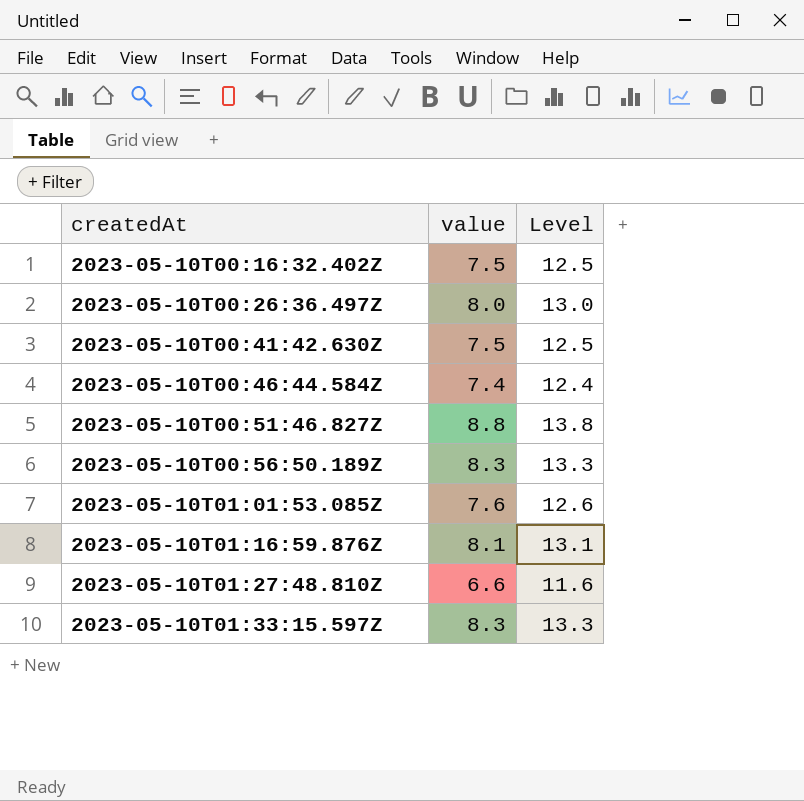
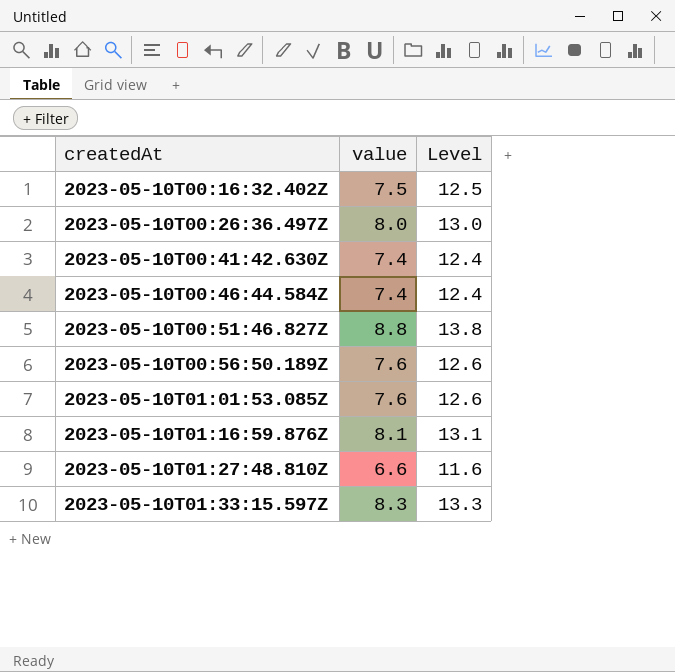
2023-05-10T00:41:42.630Z | value: 7.5 -> 7.4
2023-05-10T00:41:42.630Z | Level: 12.5 -> 12.4
2023-05-10T00:56:50.189Z | value: 8.3 -> 7.6
2023-05-10T00:56:50.189Z | Level: 13.3 -> 12.6

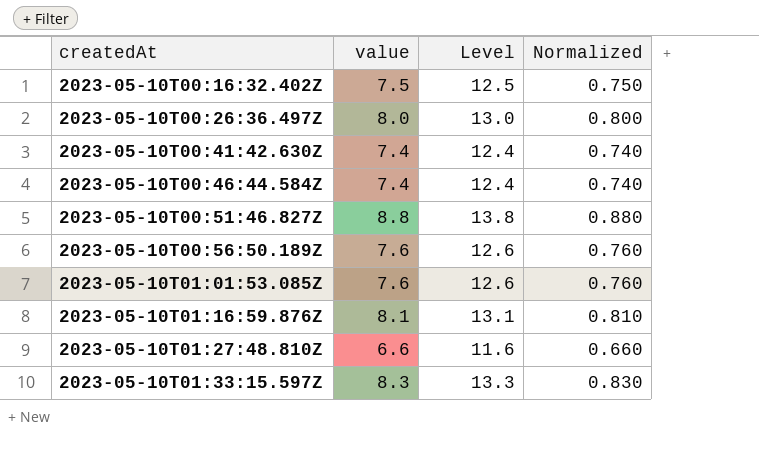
column Normalized | formula: none -> [value] * 0.1

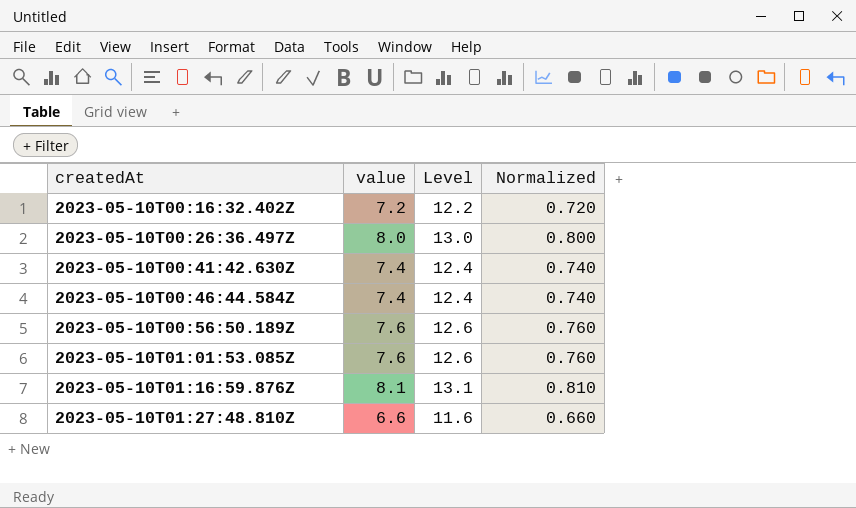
row 2023-05-10T00:51:46.827Z: 8.8 | 13.8 | 0.880 -> none
row 2023-05-10T01:33:15.597Z: 8.3 | 13.3 | 0.830 -> none
2023-05-10T00:16:32.402Z | value: 7.5 -> 7.2
2023-05-10T00:16:32.402Z | Level: 12.5 -> 12.2
2023-05-10T00:16:32.402Z | Normalized: 0.750 -> 0.720

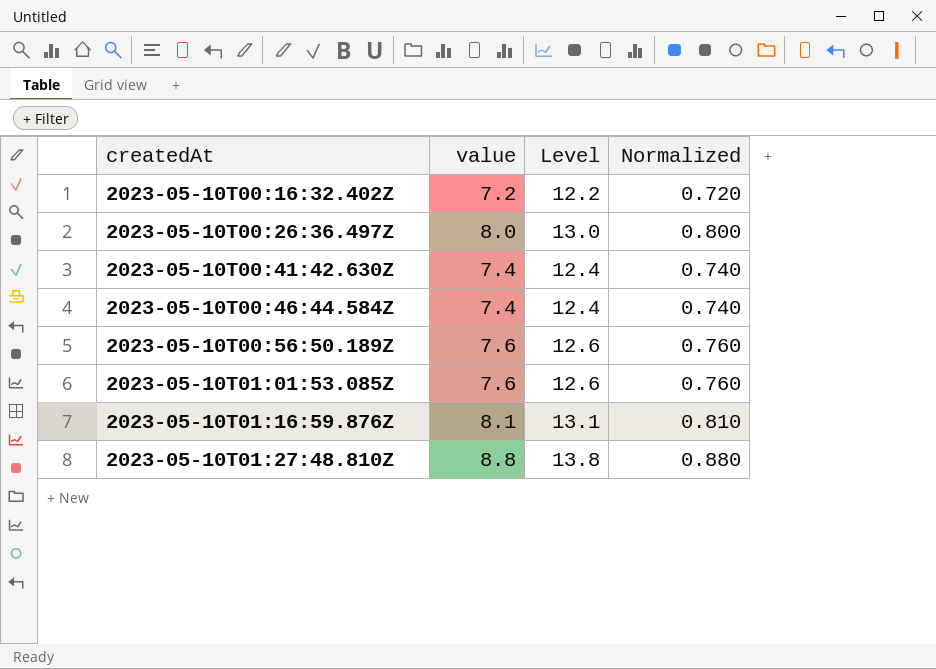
2023-05-10T01:27:48.810Z | value: 6.6 -> 8.8
2023-05-10T01:27:48.810Z | Level: 11.6 -> 13.8
2023-05-10T01:27:48.810Z | Normalized: 0.660 -> 0.880

